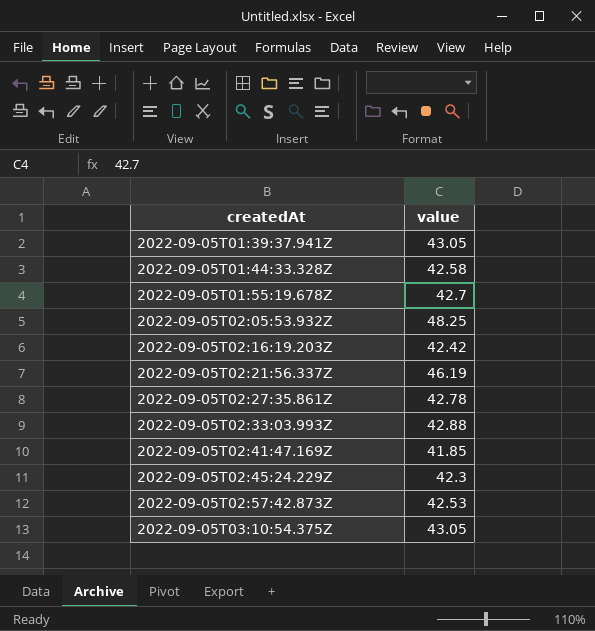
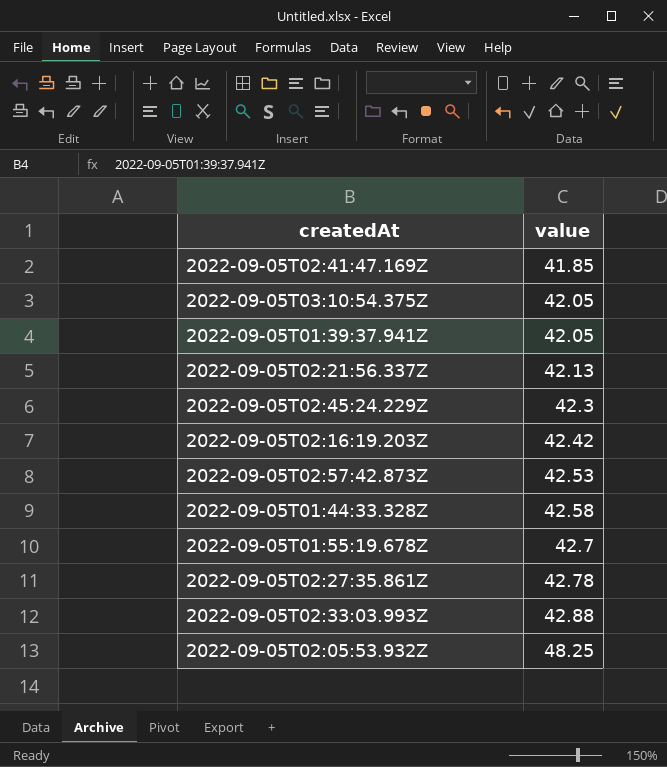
row order: createdAt ascending -> value ascending
2022-09-05T03:10:54.375Z | value: 43.05 -> 42.05
2022-09-05T01:39:37.941Z | value: 43.05 -> 42.05
2022-09-05T02:21:56.337Z | value: 46.19 -> 42.13

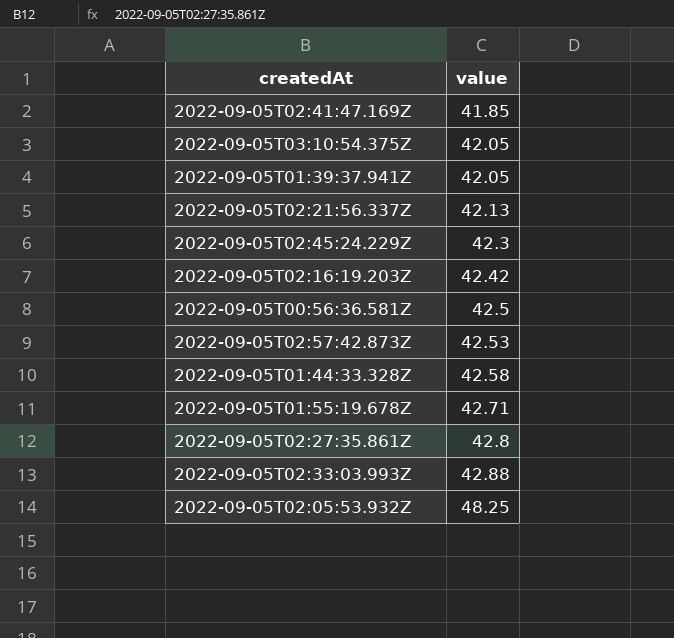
row 2022-09-05T00:56:36.581Z: none -> 42.5
2022-09-05T01:55:19.678Z | value: 42.7 -> 42.71
2022-09-05T02:27:35.861Z | value: 42.78 -> 42.8

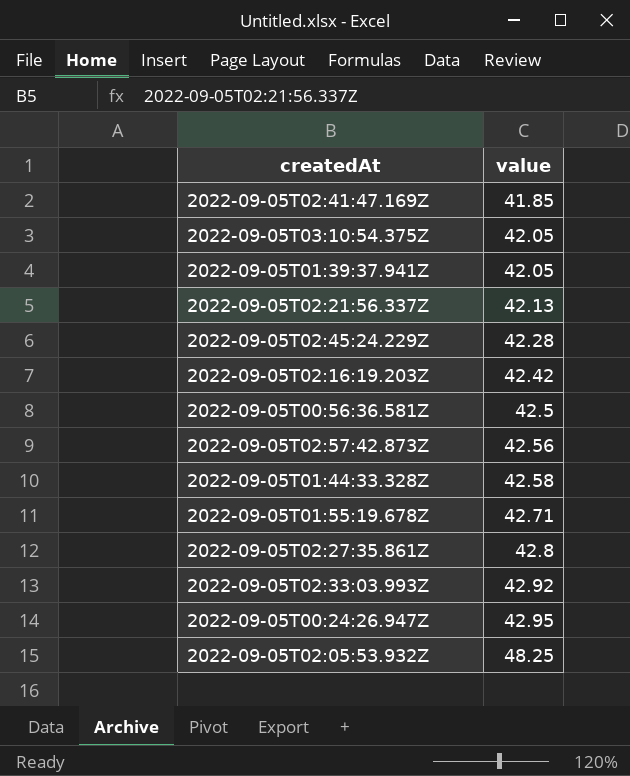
2022-09-05T02:45:24.229Z | value: 42.3 -> 42.28
2022-09-05T02:57:42.873Z | value: 42.53 -> 42.56
2022-09-05T02:33:03.993Z | value: 42.88 -> 42.92
row 2022-09-05T00:24:26.947Z: none -> 42.95

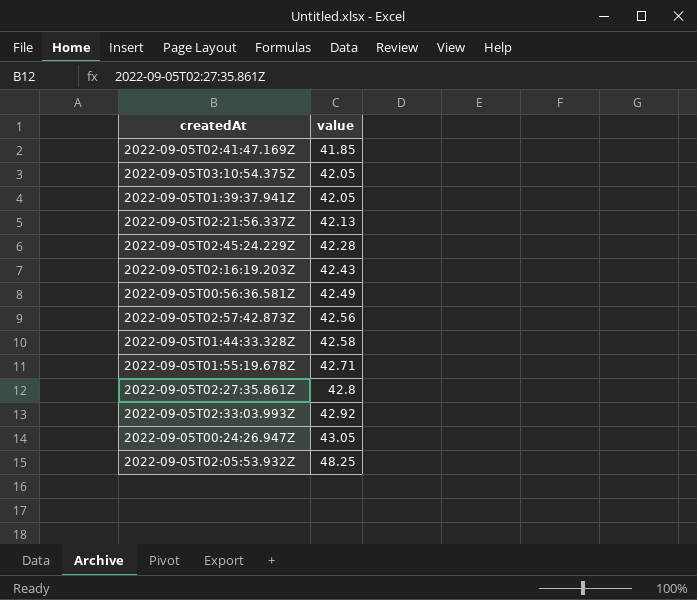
2022-09-05T02:16:19.203Z | value: 42.42 -> 42.43
2022-09-05T00:56:36.581Z | value: 42.5 -> 42.49
2022-09-05T00:24:26.947Z | value: 42.95 -> 43.05

